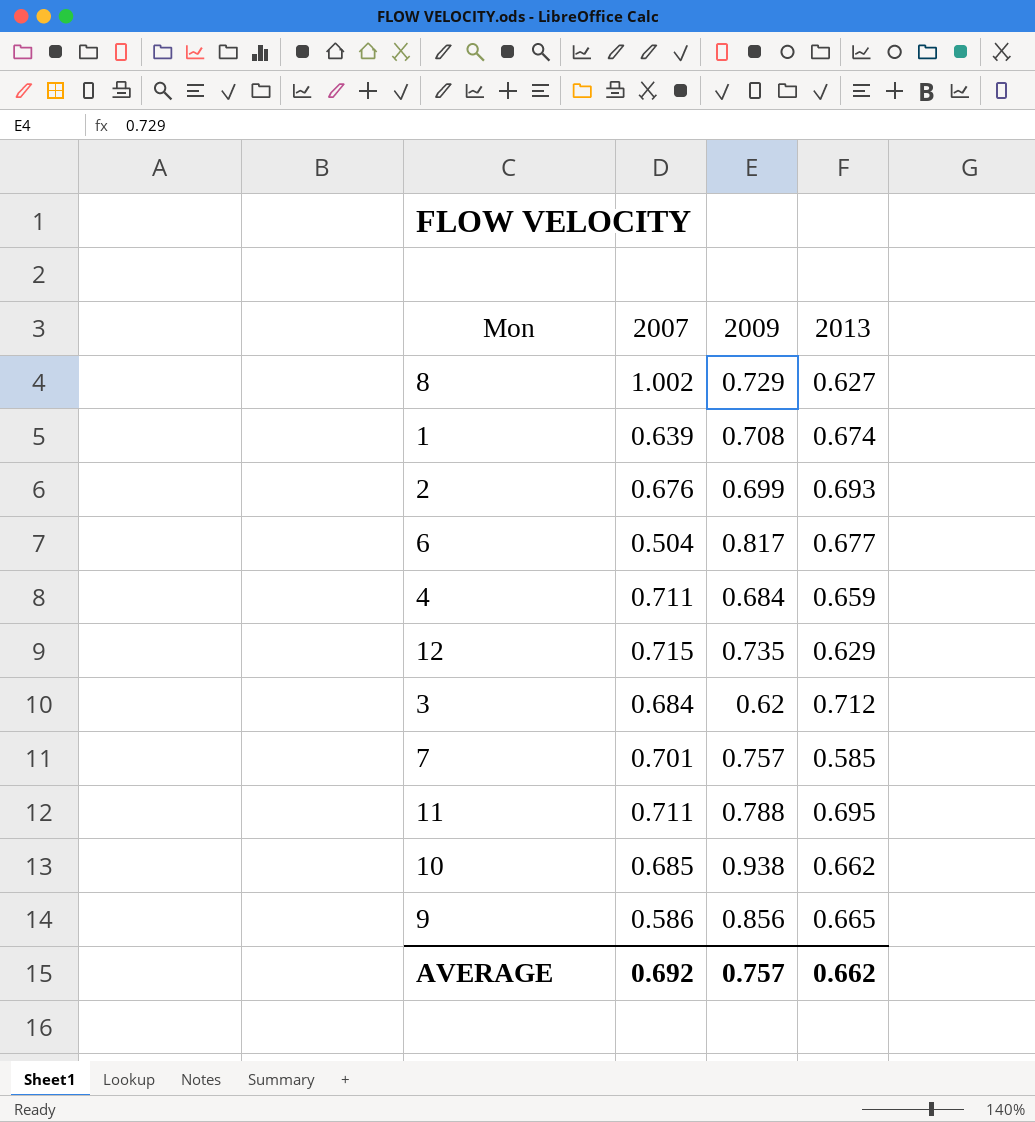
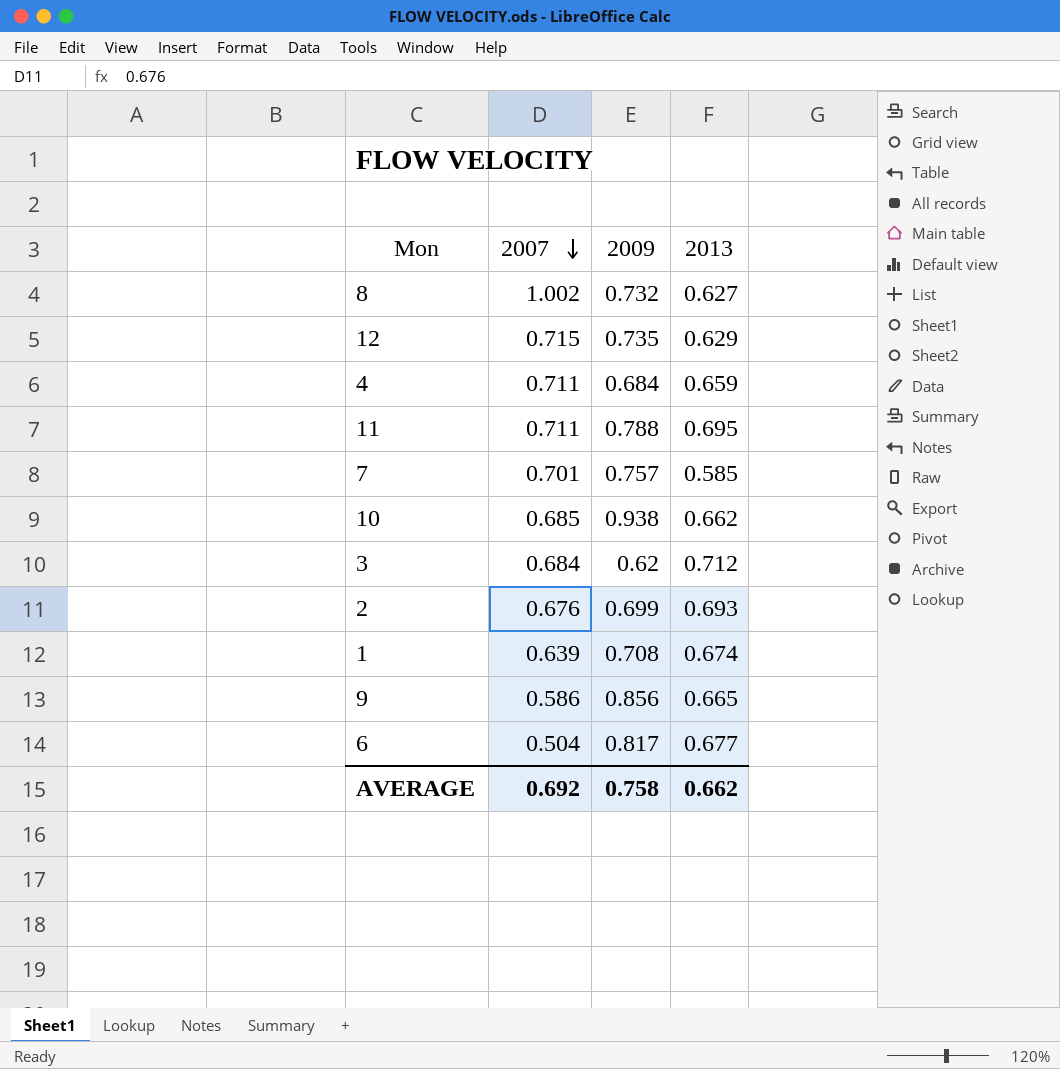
row order: none -> 2007 descending
8 | 2009: 0.729 -> 0.732
AVERAGE | 2009: 0.757 -> 0.758

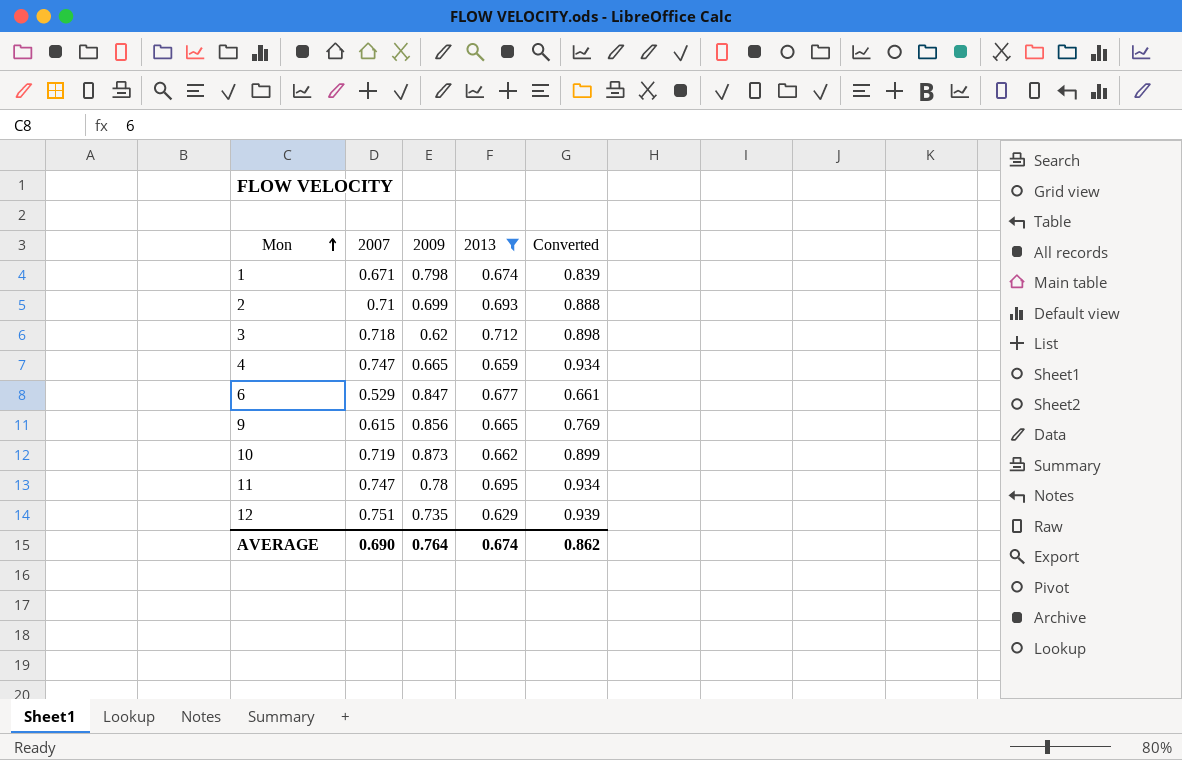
filter: none -> 2013 >= 0.629
row order: 2007 descending -> Mon ascending
column Converted | formula: none -> [2007] * 1.25
1 | 2007: 0.639 -> 0.671
1 | 2009: 0.708 -> 0.798
2 | 2007: 0.676 -> 0.71
3 | 2007: 0.684 -> 0.718
4 | 2007: 0.711 -> 0.747
4 | 2009: 0.684 -> 0.665
6 | 2007: 0.504 -> 0.529
6 | 2009: 0.817 -> 0.847
9 | 2007: 0.586 -> 0.615
10 | 2007: 0.685 -> 0.719
10 | 2009: 0.938 -> 0.873
11 | 2007: 0.711 -> 0.747
11 | 2009: 0.788 -> 0.78
12 | 2007: 0.715 -> 0.751
AVERAGE | 2007: 0.692 -> 0.690
AVERAGE | 2009: 0.758 -> 0.764
AVERAGE | 2013: 0.662 -> 0.674

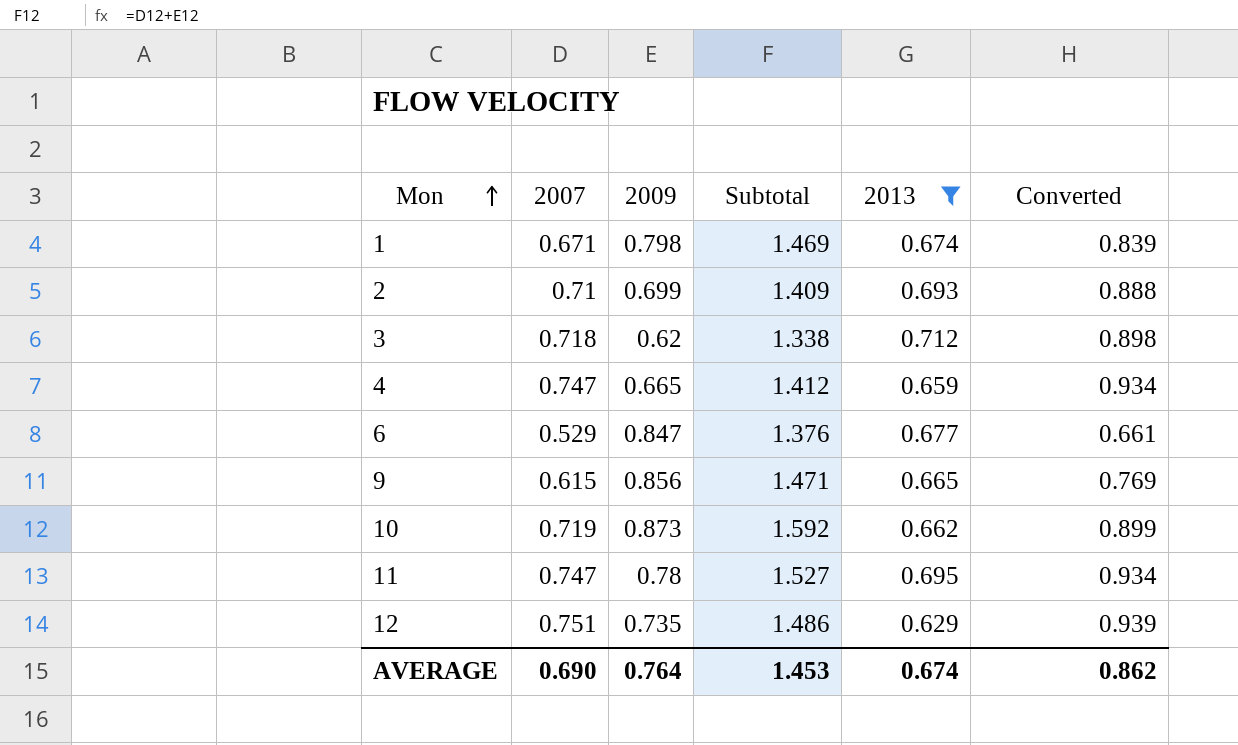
column Subtotal | formula: none -> [2007] + [2009]

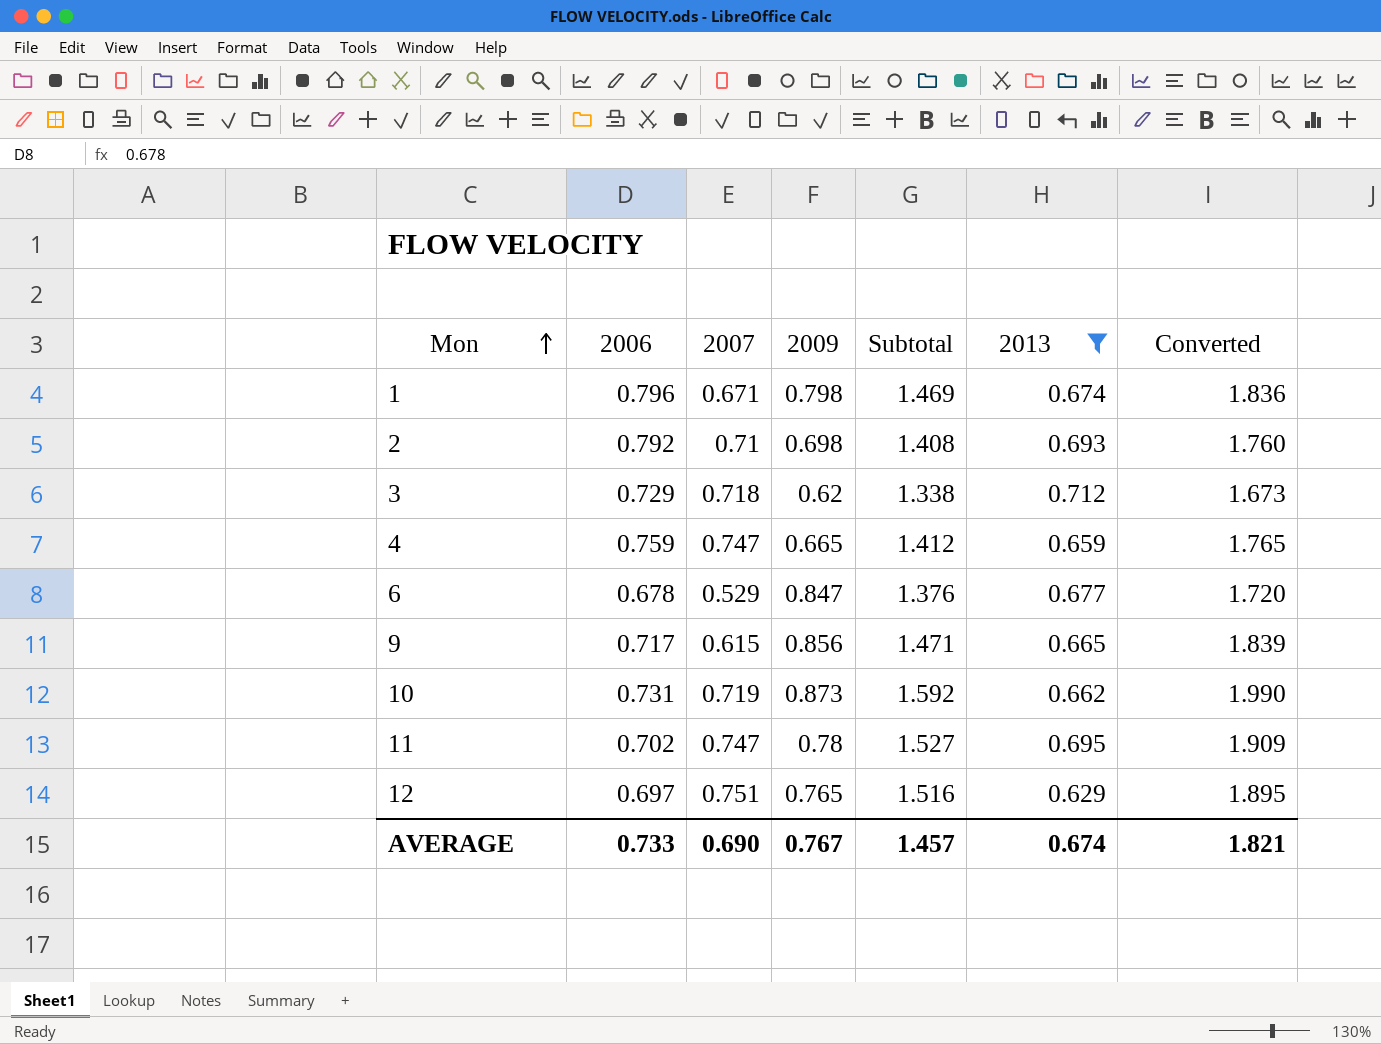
column 2006 | position: none -> 2
column Converted | formula: [2007] * 1.25 -> [Subtotal] * 1.25
2 | 2009: 0.699 -> 0.698
2 | Subtotal: 1.409 -> 1.408
12 | 2009: 0.735 -> 0.765
12 | Subtotal: 1.486 -> 1.516
AVERAGE | 2009: 0.764 -> 0.767
AVERAGE | Subtotal: 1.453 -> 1.457
AVERAGE | Converted: 0.862 -> 1.821

